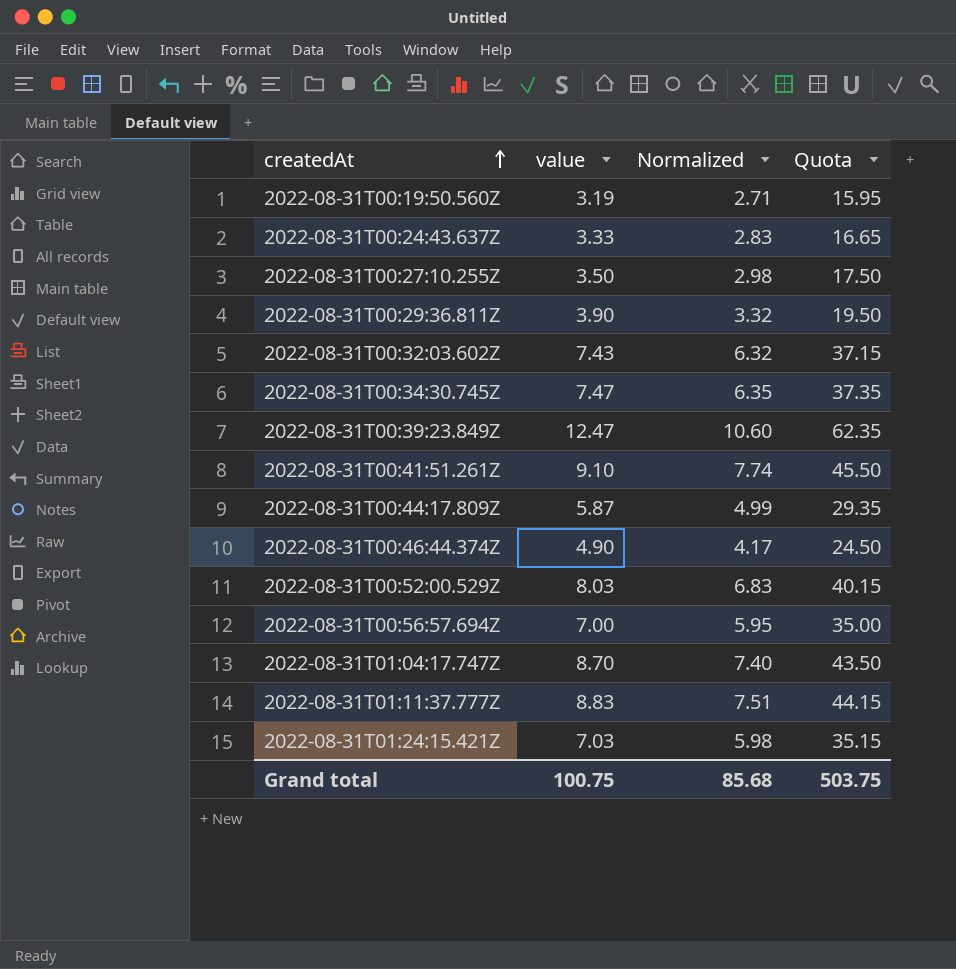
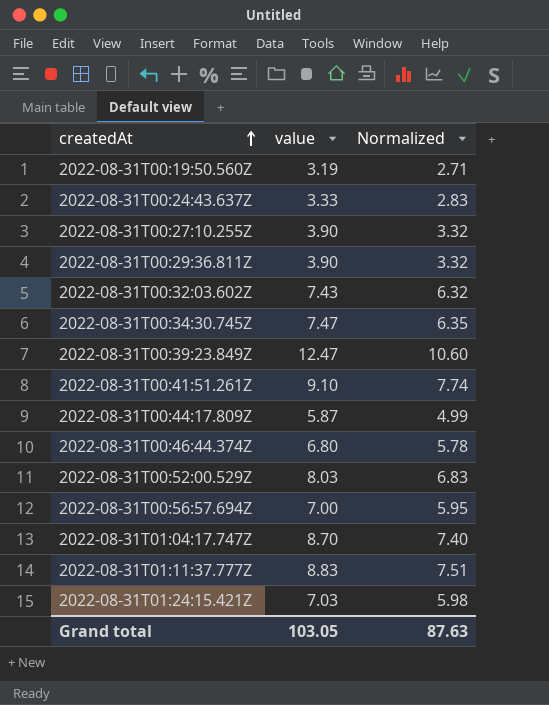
column Quota | formula: [value] * 5 -> none
2022-08-31T00:27:10.255Z | value: 3.50 -> 3.90
2022-08-31T00:27:10.255Z | Normalized: 2.98 -> 3.32
2022-08-31T00:46:44.374Z | value: 4.90 -> 6.80
2022-08-31T00:46:44.374Z | Normalized: 4.17 -> 5.78
Grand total | value: 100.75 -> 103.05
Grand total | Normalized: 85.68 -> 87.63

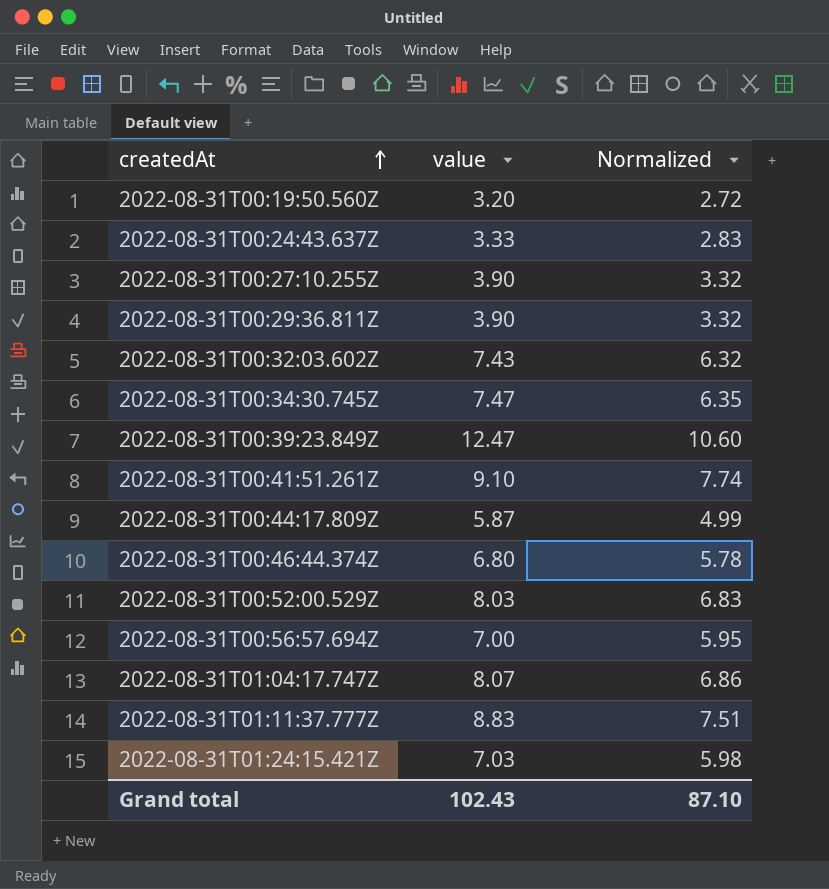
2022-08-31T00:19:50.560Z | value: 3.19 -> 3.20
2022-08-31T00:19:50.560Z | Normalized: 2.71 -> 2.72
2022-08-31T01:04:17.747Z | value: 8.70 -> 8.07
2022-08-31T01:04:17.747Z | Normalized: 7.40 -> 6.86
Grand total | value: 103.05 -> 102.43
Grand total | Normalized: 87.63 -> 87.10

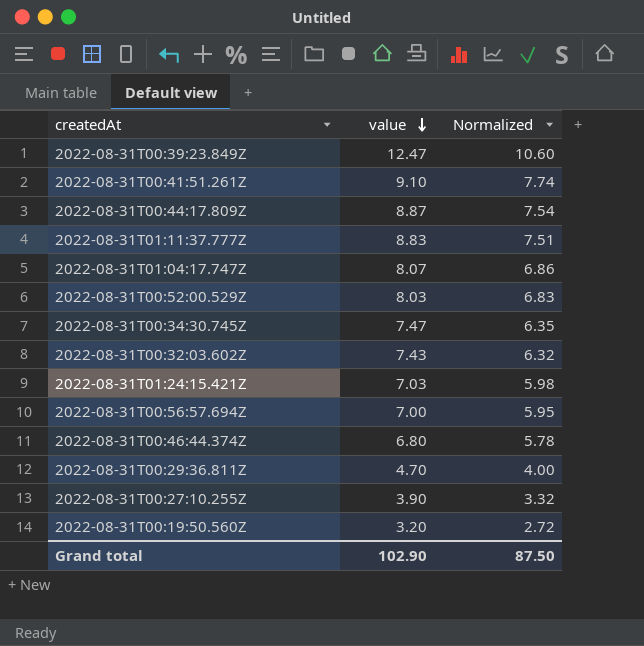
row order: createdAt ascending -> value descending
row 2022-08-31T00:24:43.637Z: 3.33 | 2.83 -> none
2022-08-31T00:44:17.809Z | value: 5.87 -> 8.87
2022-08-31T00:44:17.809Z | Normalized: 4.99 -> 7.54
2022-08-31T00:29:36.811Z | value: 3.90 -> 4.70
2022-08-31T00:29:36.811Z | Normalized: 3.32 -> 4.00
Grand total | value: 102.43 -> 102.90
Grand total | Normalized: 87.10 -> 87.50

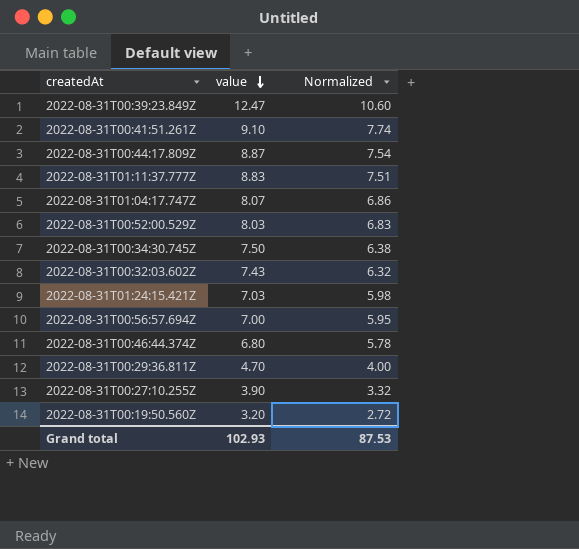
2022-08-31T00:34:30.745Z | value: 7.47 -> 7.50
2022-08-31T00:34:30.745Z | Normalized: 6.35 -> 6.38
Grand total | value: 102.90 -> 102.93
Grand total | Normalized: 87.50 -> 87.53

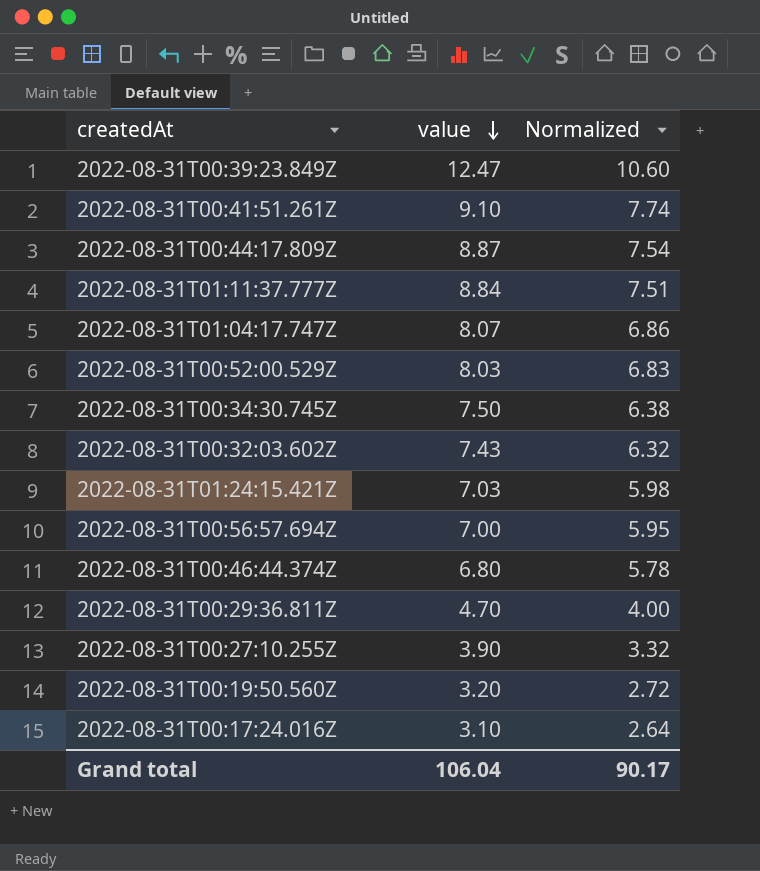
2022-08-31T01:11:37.777Z | value: 8.83 -> 8.84
row 2022-08-31T00:17:24.016Z: none -> 3.10 | 2.64
Grand total | value: 102.93 -> 106.04
Grand total | Normalized: 87.53 -> 90.17

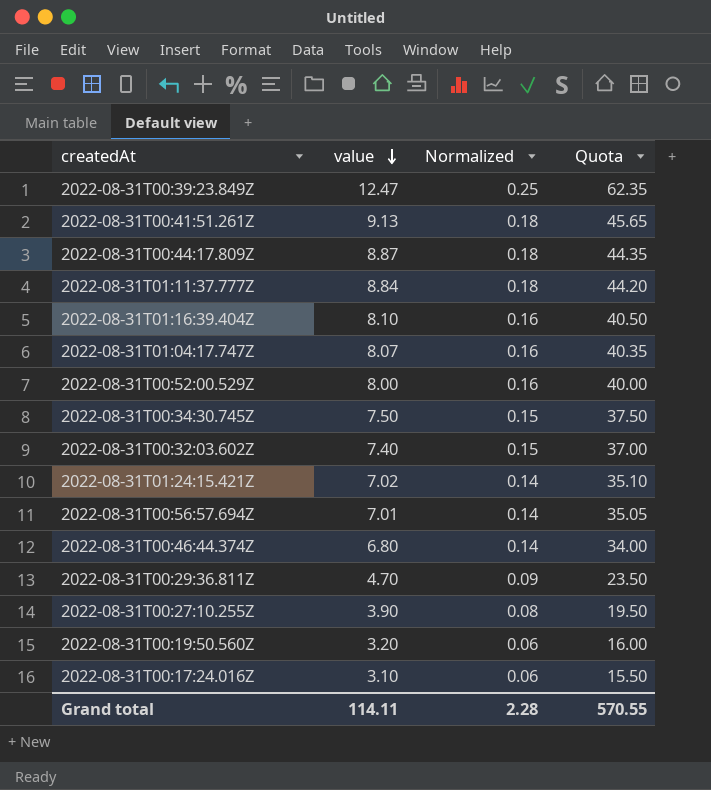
column Normalized | formula: [value] * 0.85 -> [value] * 0.02
column Quota | formula: none -> [value] * 5
2022-08-31T00:41:51.261Z | value: 9.10 -> 9.13
row 2022-08-31T01:16:39.404Z: none -> 8.10 | 0.16 | 40.50
2022-08-31T00:52:00.529Z | value: 8.03 -> 8.00
2022-08-31T00:32:03.602Z | value: 7.43 -> 7.40
2022-08-31T01:24:15.421Z | value: 7.03 -> 7.02
2022-08-31T00:56:57.694Z | value: 7.00 -> 7.01
Grand total | value: 106.04 -> 114.11
Grand total | Normalized: 90.17 -> 2.28

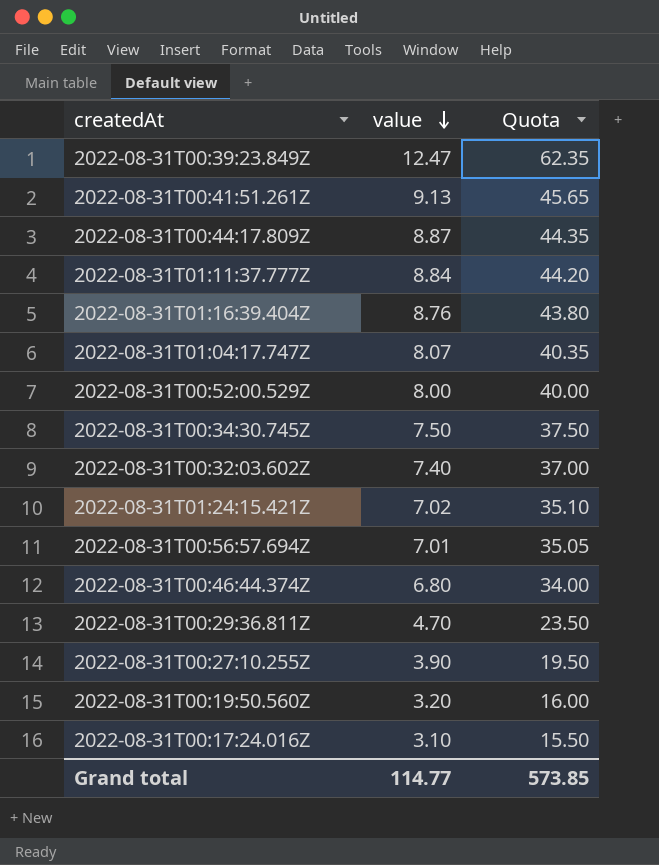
column Normalized | formula: [value] * 0.02 -> none
2022-08-31T01:16:39.404Z | value: 8.10 -> 8.76
2022-08-31T01:16:39.404Z | Quota: 40.50 -> 43.80
Grand total | value: 114.11 -> 114.77
Grand total | Quota: 570.55 -> 573.85

